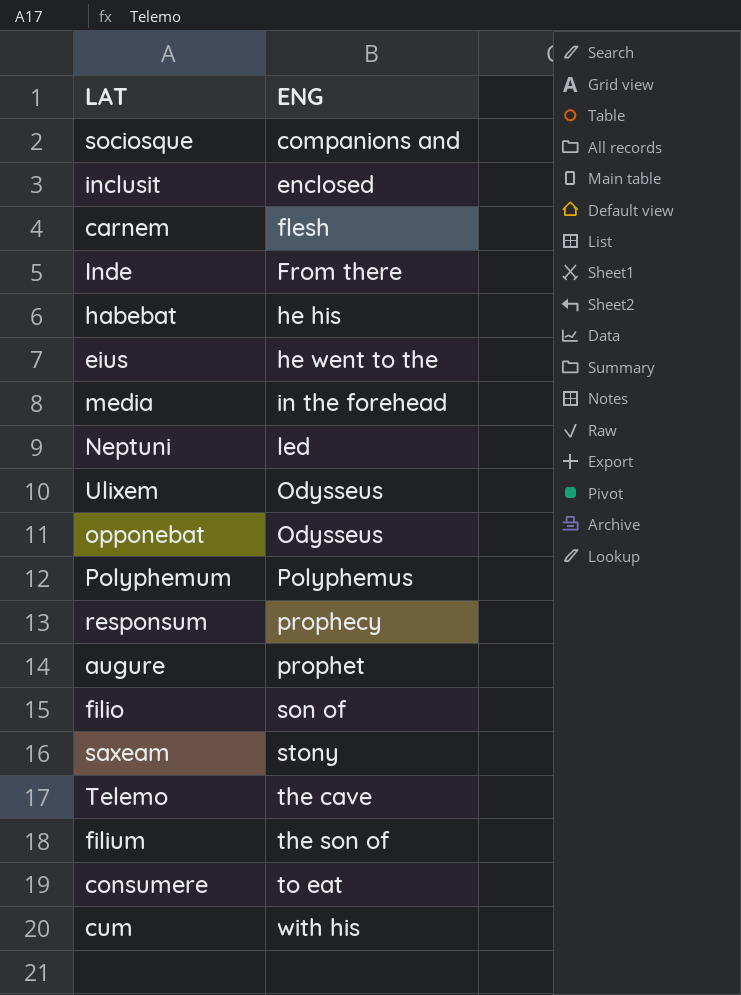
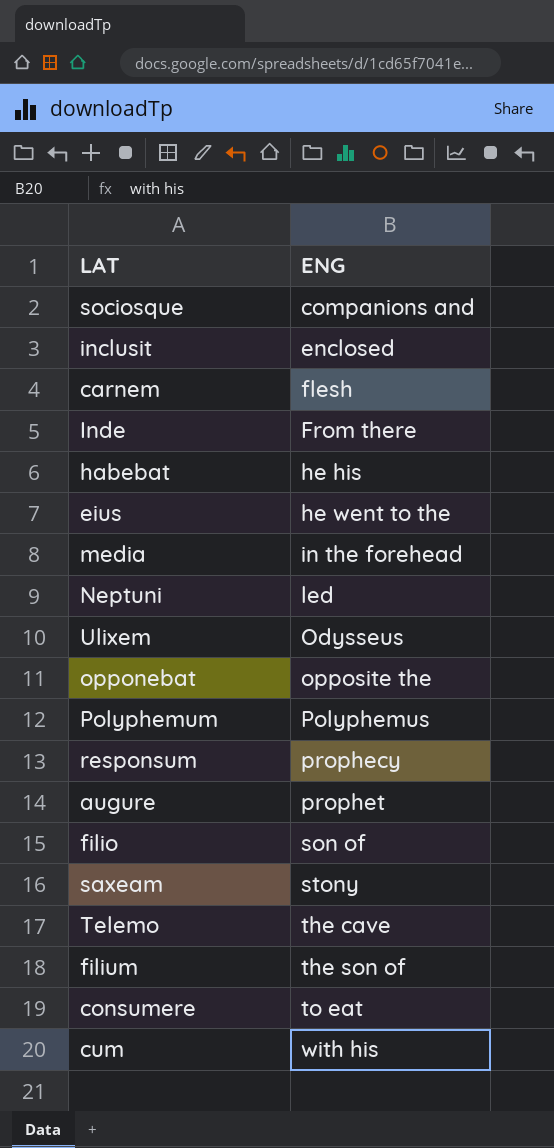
opponebat | ENG: Odysseus -> opposite the

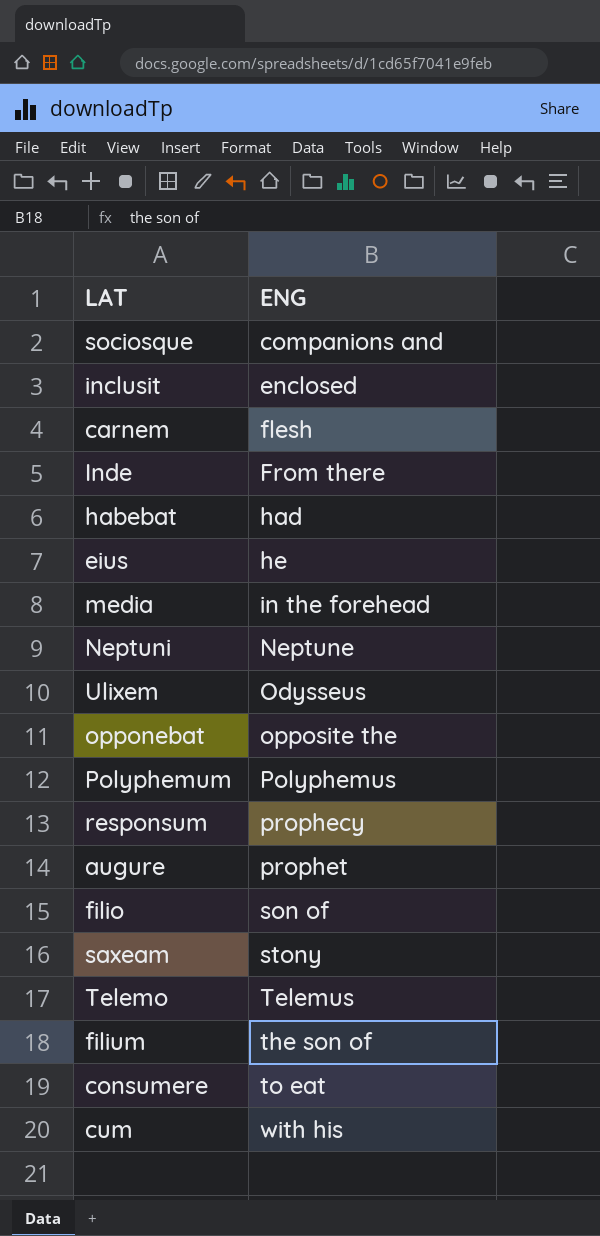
habebat | ENG: he his -> had
eius | ENG: he went to the -> he
Neptuni | ENG: led -> Neptune
Telemo | ENG: the cave -> Telemus

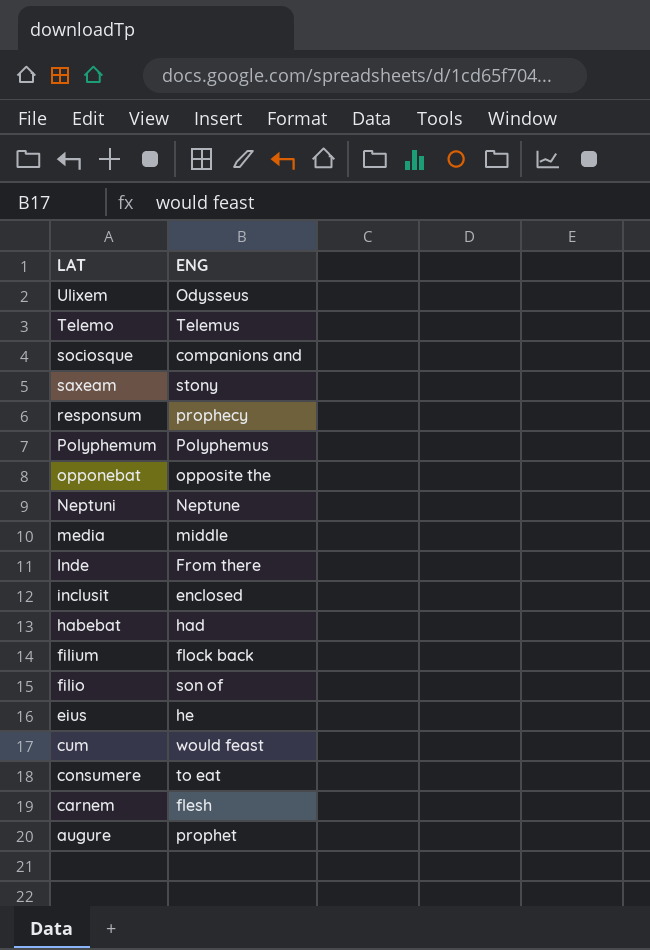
row order: ENG ascending -> LAT descending
media | ENG: in the forehead -> middle
filium | ENG: the son of -> flock back
cum | ENG: with his -> would feast

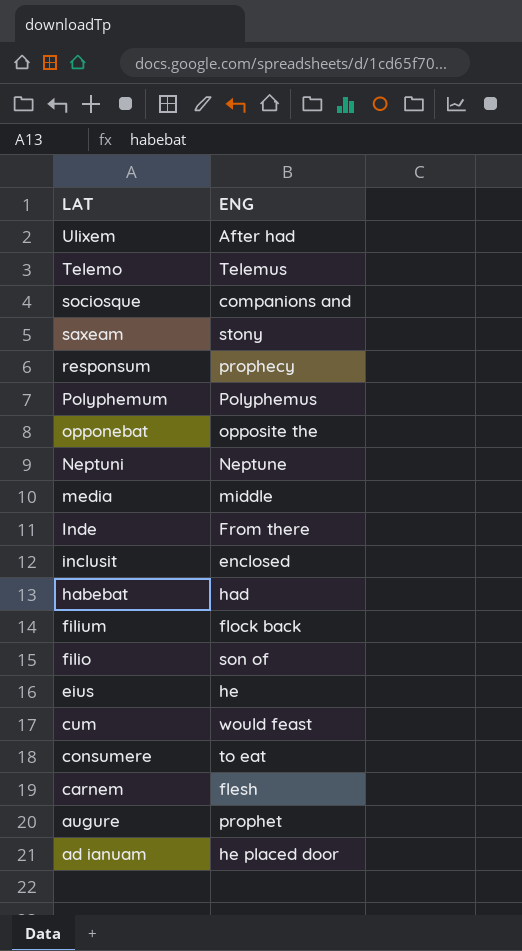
Ulixem | ENG: Odysseus -> After had
row ad ianuam: none -> he placed door

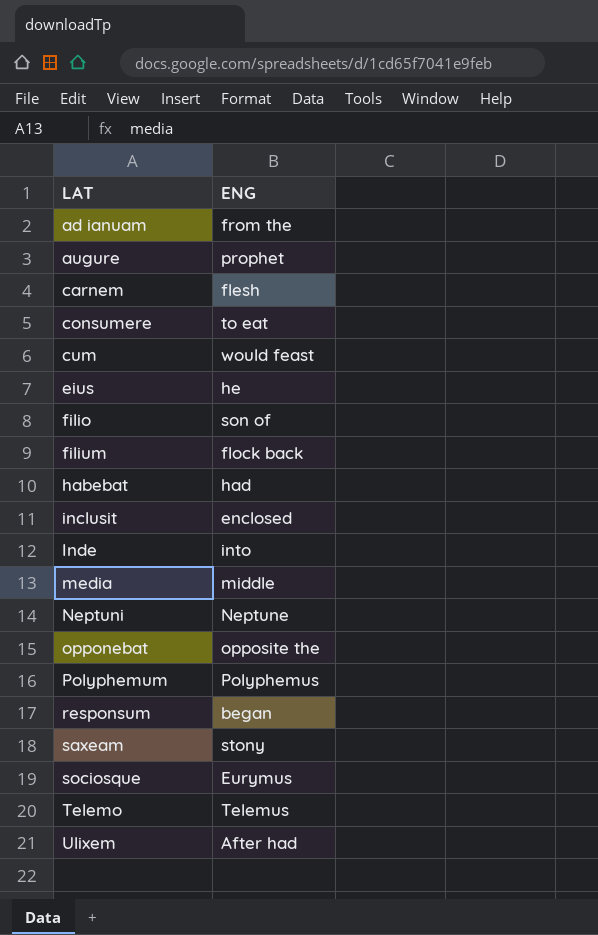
row order: LAT descending -> LAT ascending
ad ianuam | ENG: he placed door -> from the
Inde | ENG: From there -> into
responsum | ENG: prophecy -> began
sociosque | ENG: companions and -> Eurymus

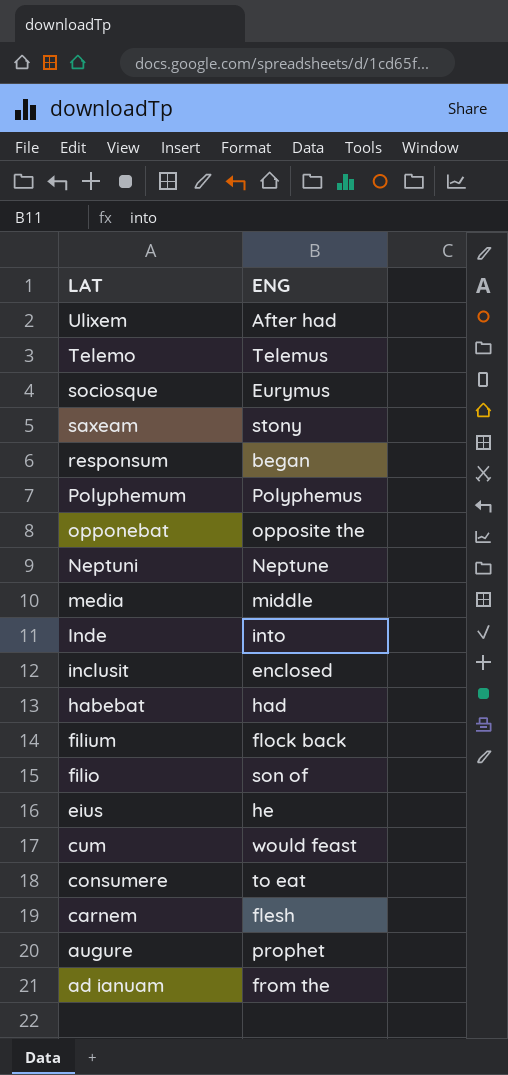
row order: LAT ascending -> LAT descending

